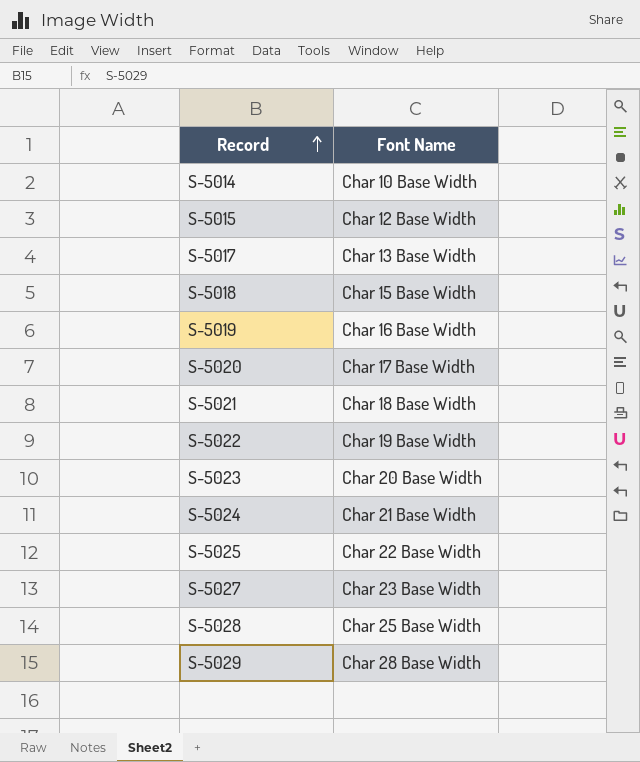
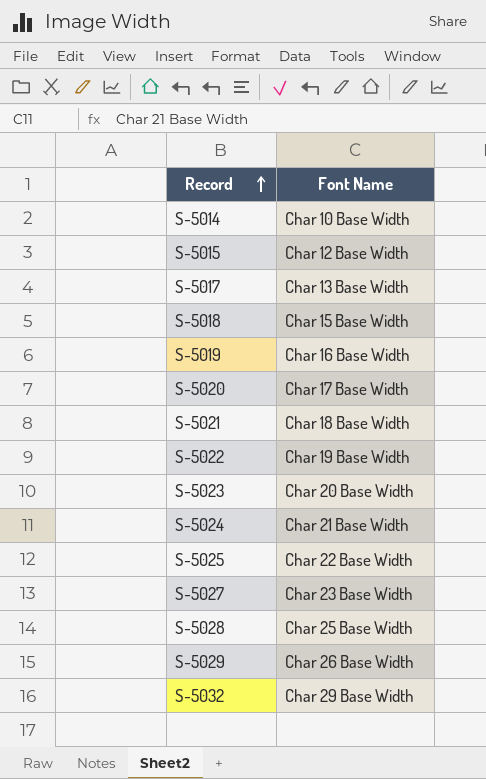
S-5029 | Font Name: Char 28 Base Width -> Char 26 Base Width
row S-5032: none -> Char 29 Base Width

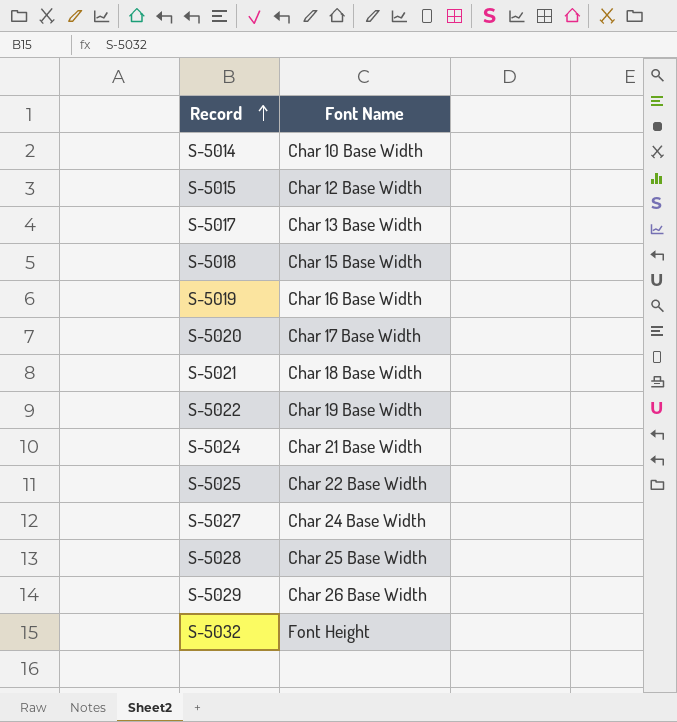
row S-5023: Char 20 Base Width -> none
S-5027 | Font Name: Char 23 Base Width -> Char 24 Base Width
S-5032 | Font Name: Char 29 Base Width -> Font Height

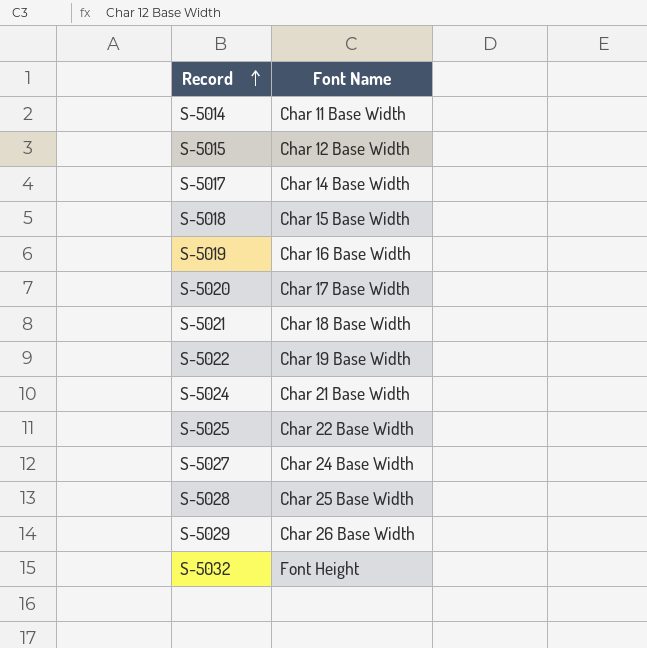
S-5014 | Font Name: Char 10 Base Width -> Char 11 Base Width
S-5017 | Font Name: Char 13 Base Width -> Char 14 Base Width

